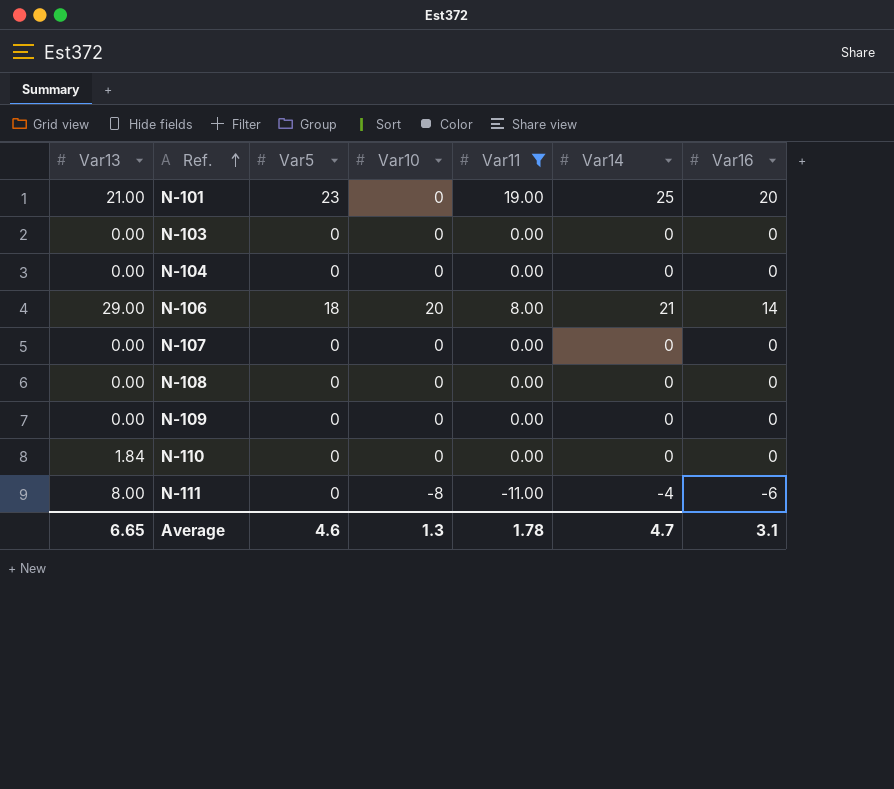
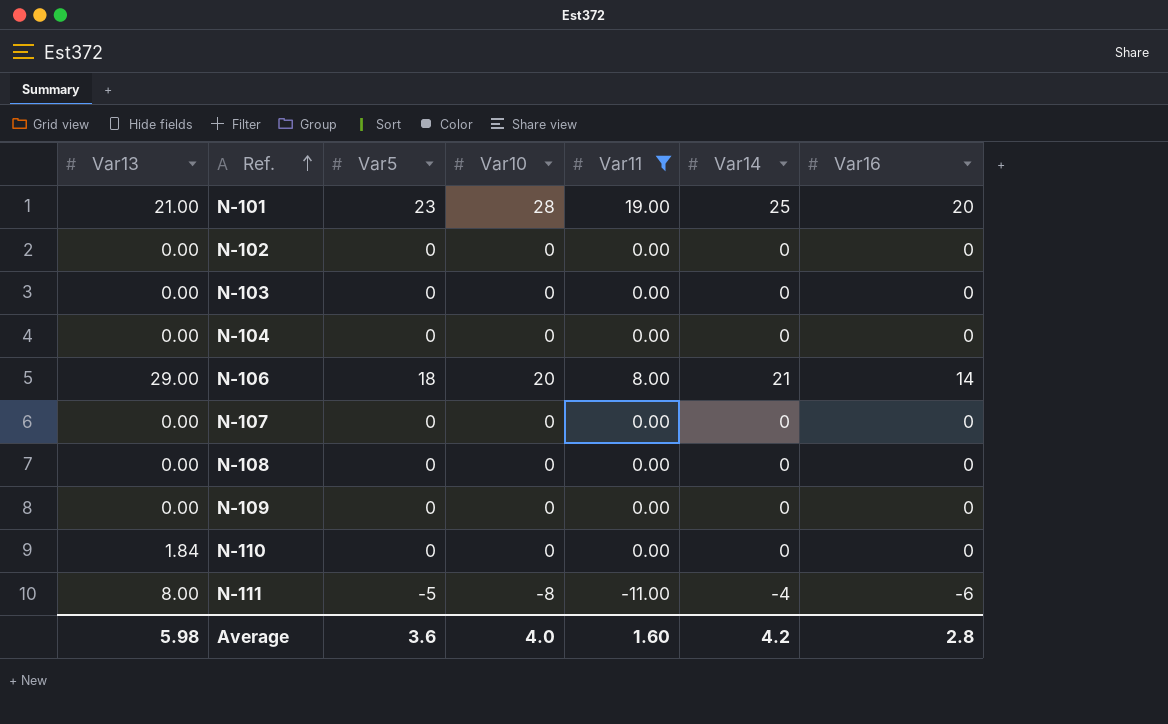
N-101 | Var10: 0 -> 28
row N-102: none -> 0.00 | 0 | 0 | 0.00 | 0 | 0
N-111 | Var5: 0 -> -5
Average | Var13: 6.65 -> 5.98
Average | Var5: 4.6 -> 3.6
Average | Var10: 1.3 -> 4.0
Average | Var11: 1.78 -> 1.60
Average | Var14: 4.7 -> 4.2
Average | Var16: 3.1 -> 2.8

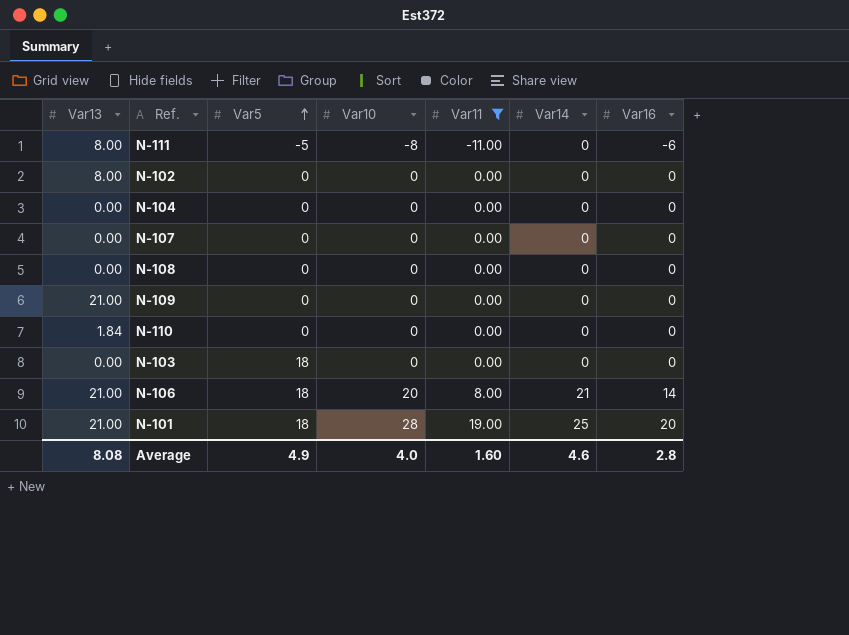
row order: Ref. ascending -> Var5 ascending
N-111 | Var14: -4 -> 0
N-102 | Var13: 0.00 -> 8.00
N-109 | Var13: 0.00 -> 21.00
N-103 | Var5: 0 -> 18
N-106 | Var13: 29.00 -> 21.00
N-101 | Var5: 23 -> 18
Average | Var13: 5.98 -> 8.08
Average | Var5: 3.6 -> 4.9
Average | Var14: 4.2 -> 4.6

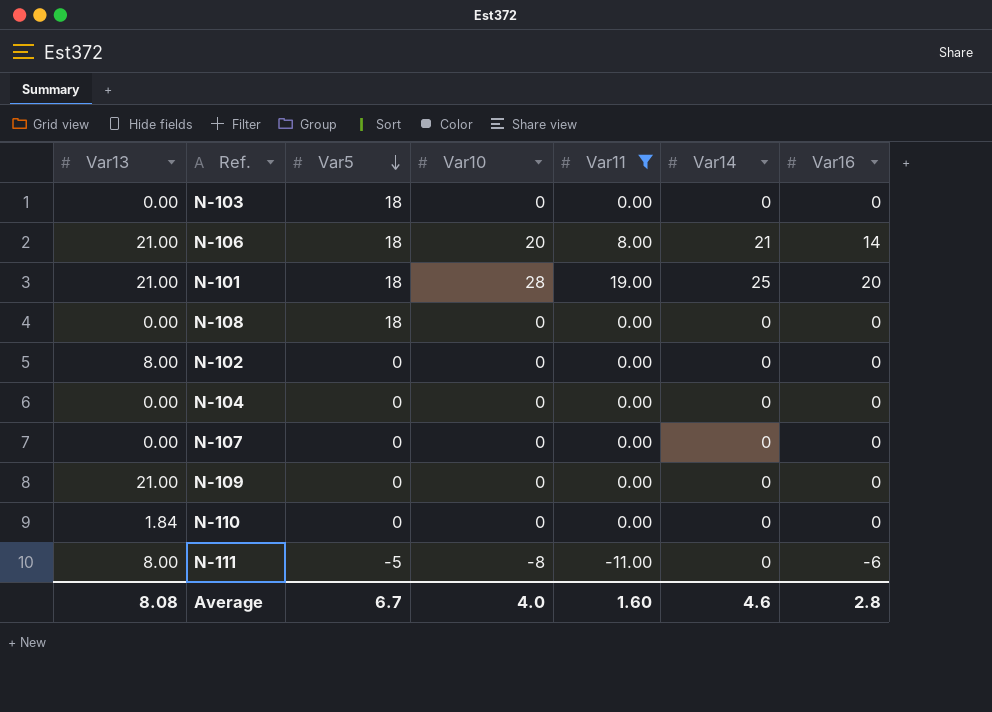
row order: Var5 ascending -> Var5 descending
N-108 | Var5: 0 -> 18
Average | Var5: 4.9 -> 6.7

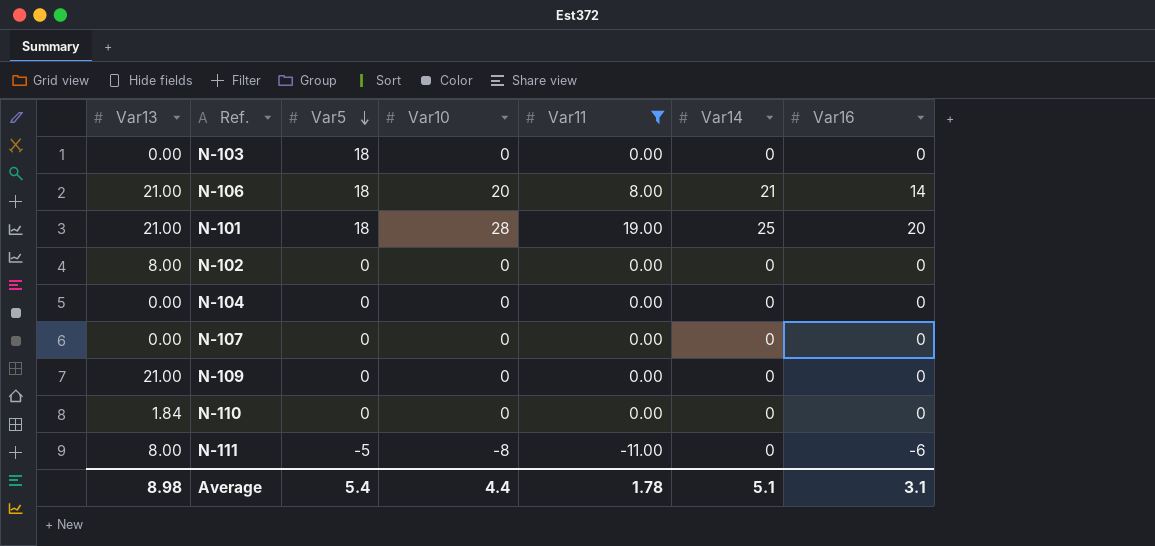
row N-108: 0.00 | 18 | 0 | 0.00 | 0 | 0 -> none
Average | Var13: 8.08 -> 8.98
Average | Var5: 6.7 -> 5.4
Average | Var10: 4.0 -> 4.4
Average | Var11: 1.60 -> 1.78
Average | Var14: 4.6 -> 5.1
Average | Var16: 2.8 -> 3.1

